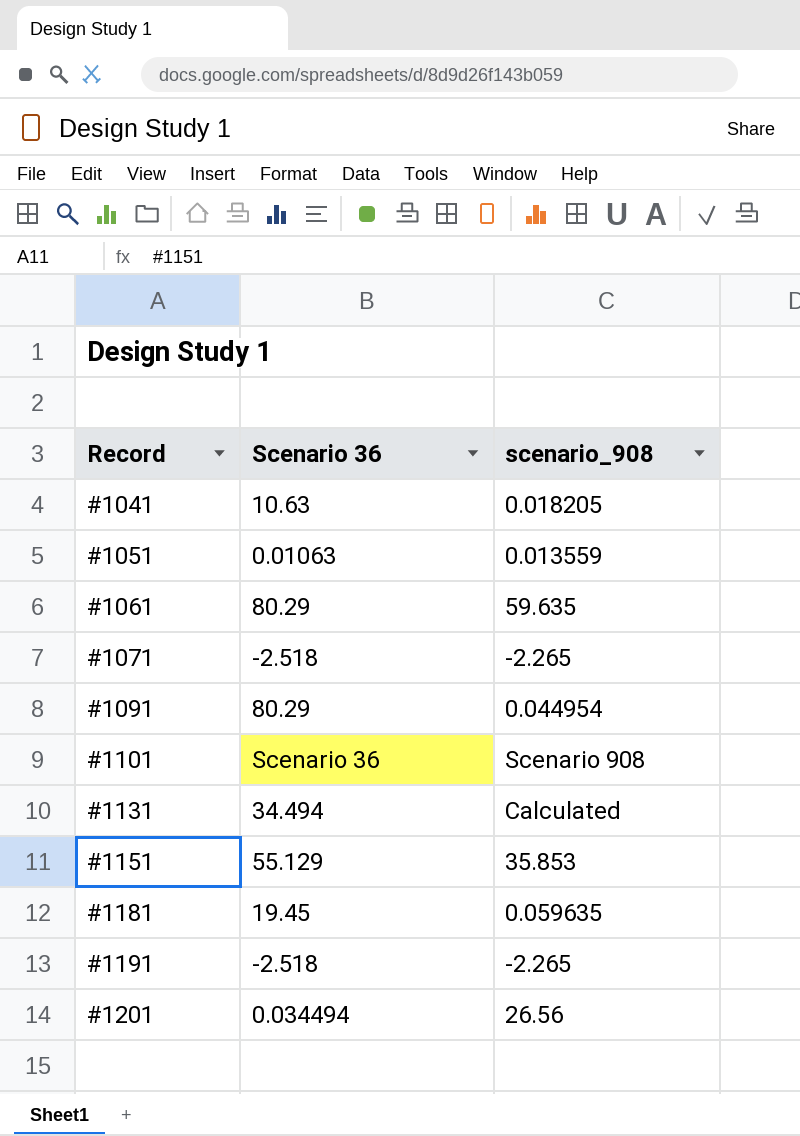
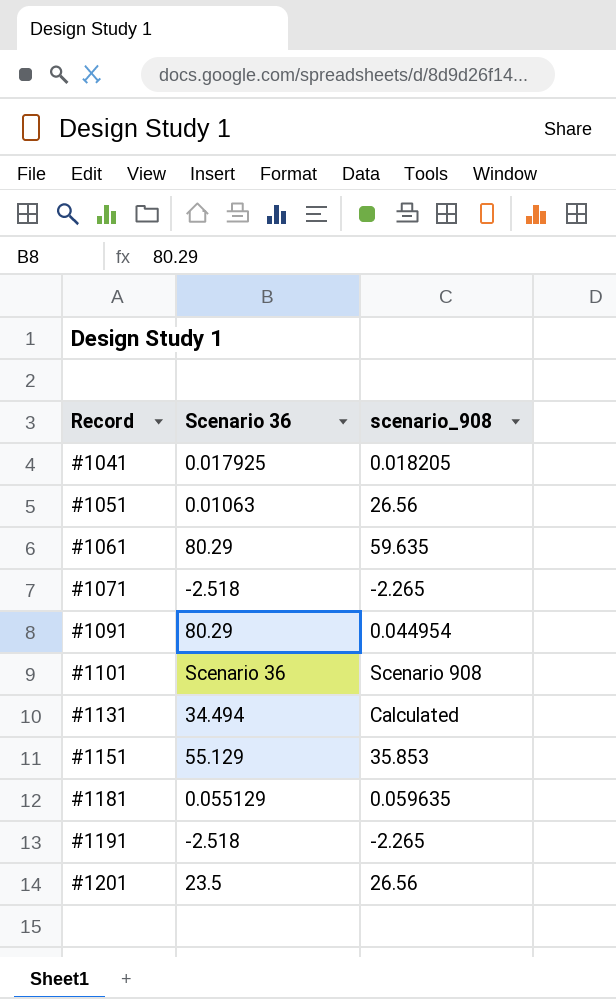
#1041 | Scenario 36: 10.63 -> 0.017925
#1051 | scenario_908: 0.013559 -> 26.56
#1181 | Scenario 36: 19.45 -> 0.055129
#1201 | Scenario 36: 0.034494 -> 23.5

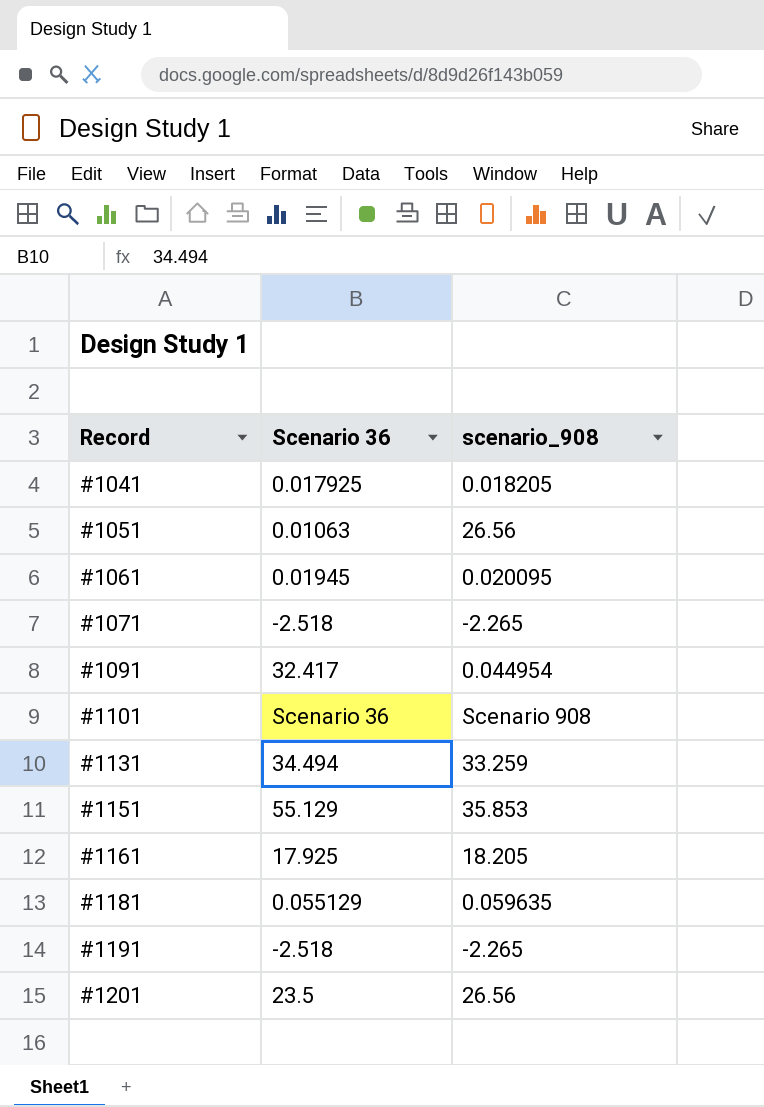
#1061 | Scenario 36: 80.29 -> 0.01945
#1061 | scenario_908: 59.635 -> 0.020095
#1091 | Scenario 36: 80.29 -> 32.417
#1131 | scenario_908: Calculated -> 33.259
row #1161: none -> 17.925 | 18.205

